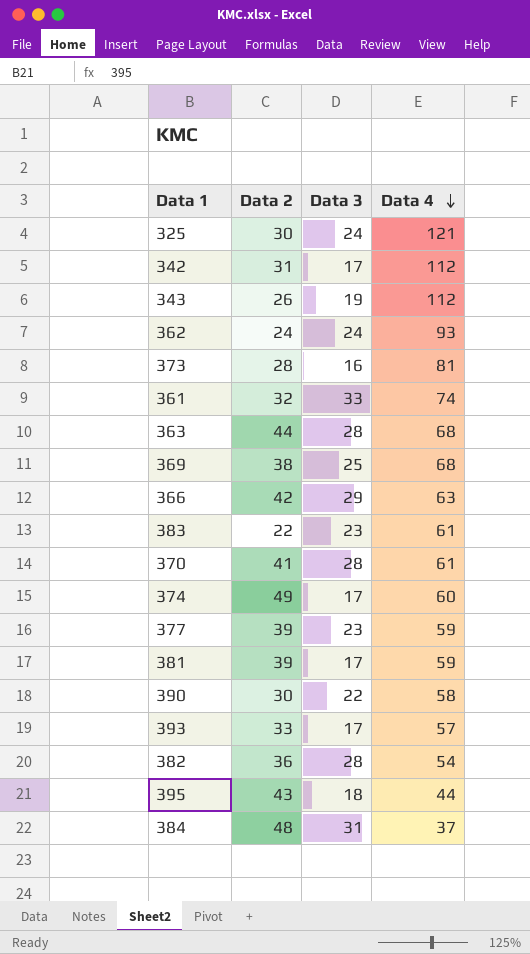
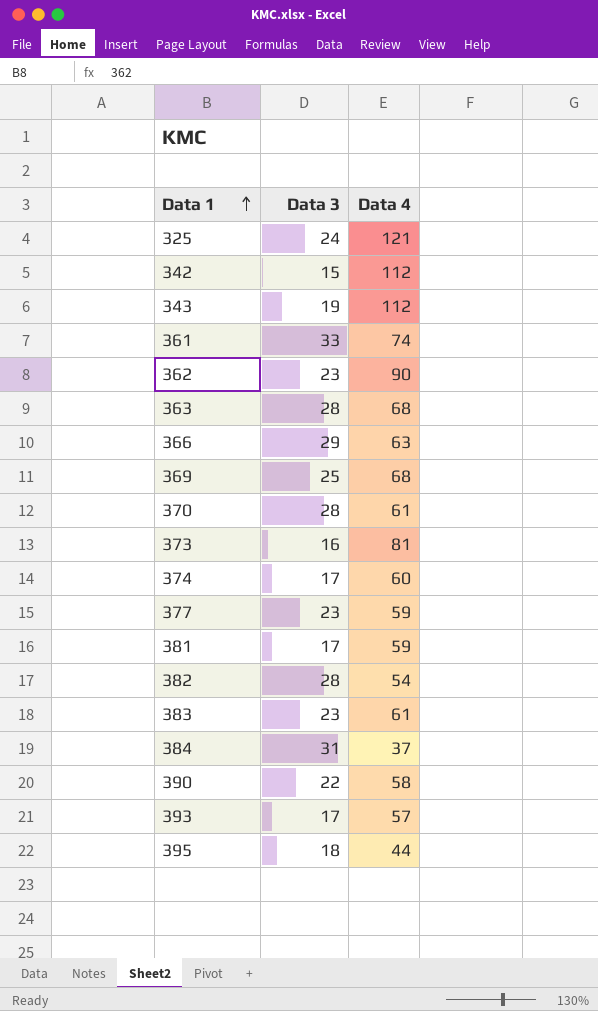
row order: Data 4 descending -> Data 1 ascending
column Data 2 | position: 2 -> none
342 | Data 3: 17 -> 15
362 | Data 3: 24 -> 23
362 | Data 4: 93 -> 90

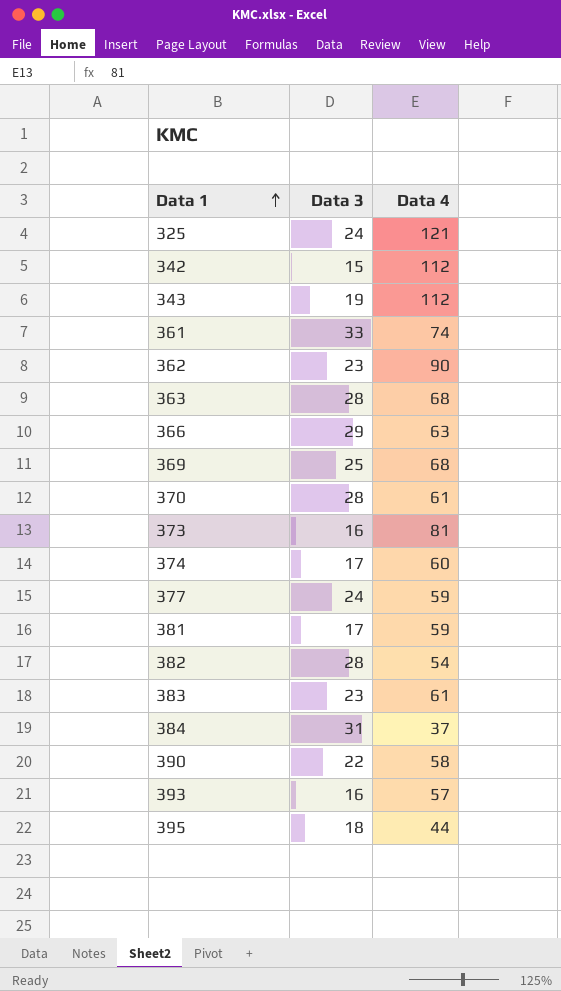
377 | Data 3: 23 -> 24
393 | Data 3: 17 -> 16

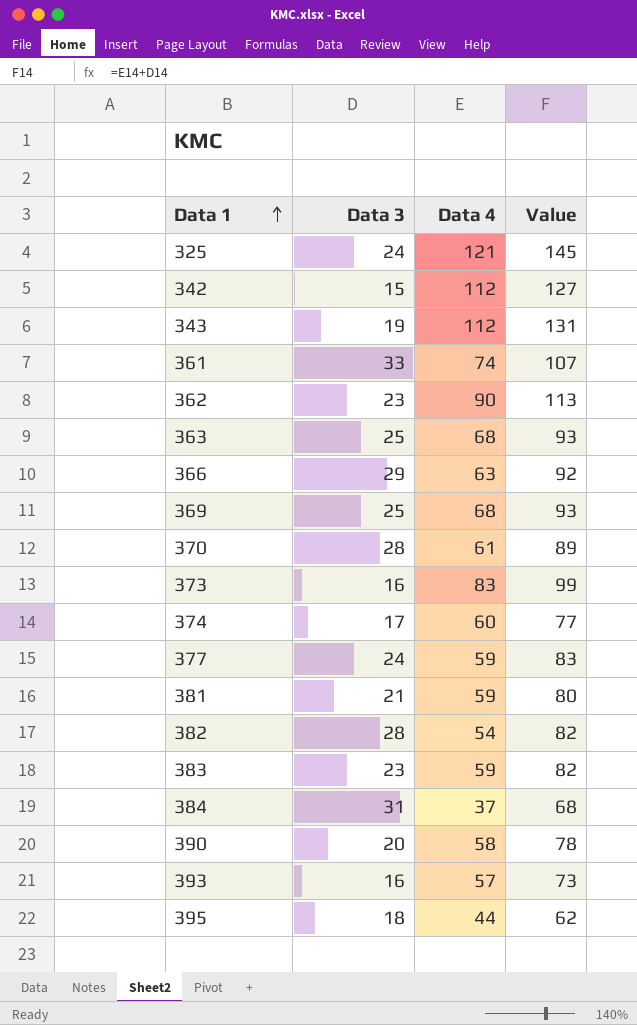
column Value | formula: none -> [Data 3] + [Data 4]
363 | Data 3: 28 -> 25
373 | Data 4: 81 -> 83
381 | Data 3: 17 -> 21
383 | Data 4: 61 -> 59
390 | Data 3: 22 -> 20

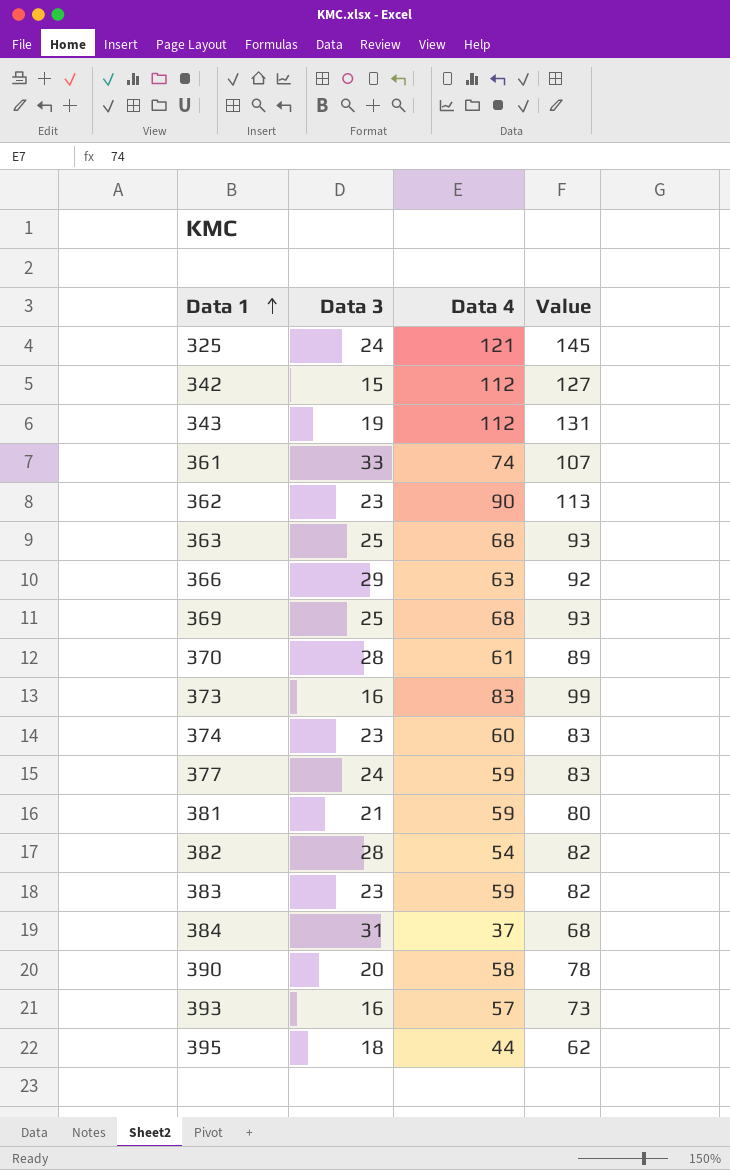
374 | Data 3: 17 -> 23
374 | Value: 77 -> 83

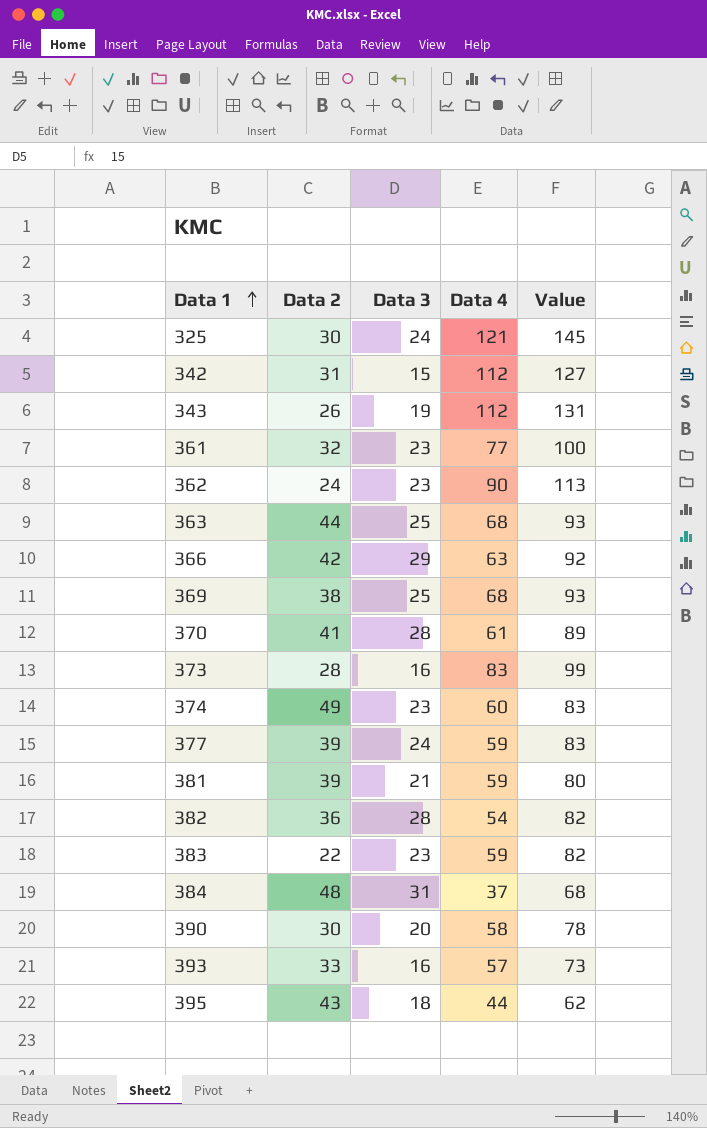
column Data 2 | position: none -> 2
361 | Data 3: 33 -> 23
361 | Data 4: 74 -> 77
361 | Value: 107 -> 100

